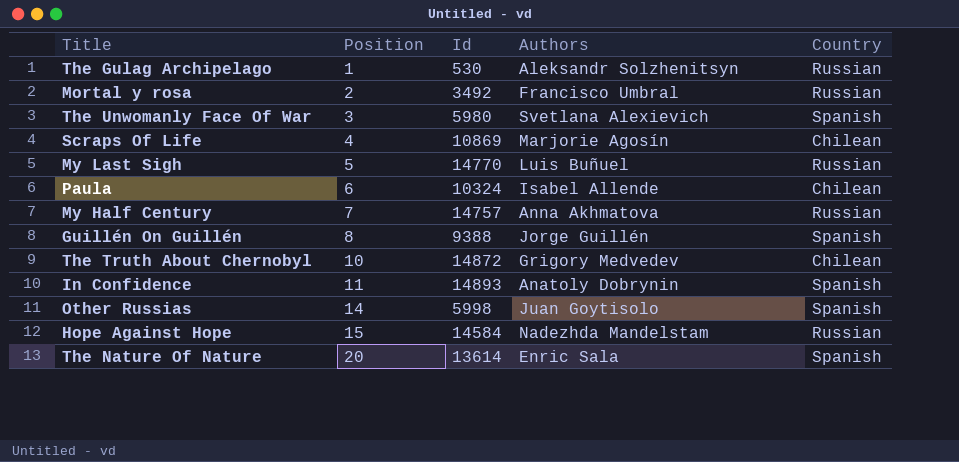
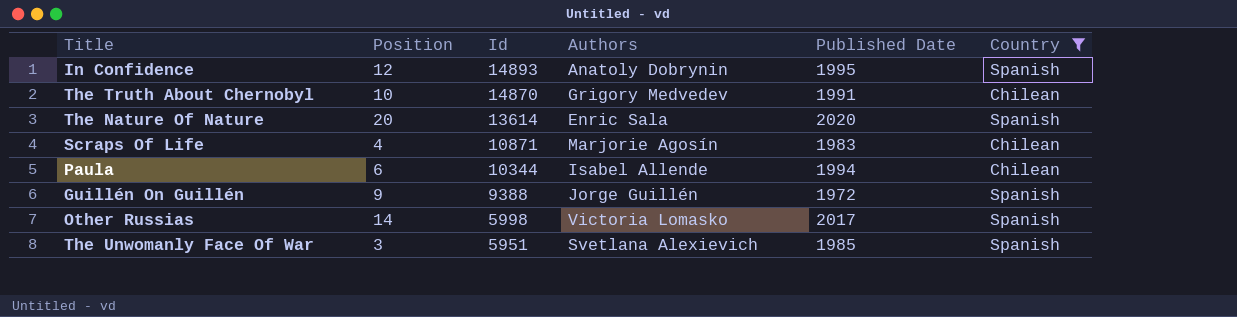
filter: none -> Country != Russian
row order: Position ascending -> Id descending
column Published Date | position: none -> 5
In Confidence | Position: 11 -> 12
The Truth About Chernobyl | Id: 14872 -> 14870
Scraps Of Life | Id: 10869 -> 10871
Paula | Id: 10324 -> 10344
Guillén On Guillén | Position: 8 -> 9
Other Russias | Authors: Juan Goytisolo -> Victoria Lomasko
The Unwomanly Face Of War | Id: 5980 -> 5951

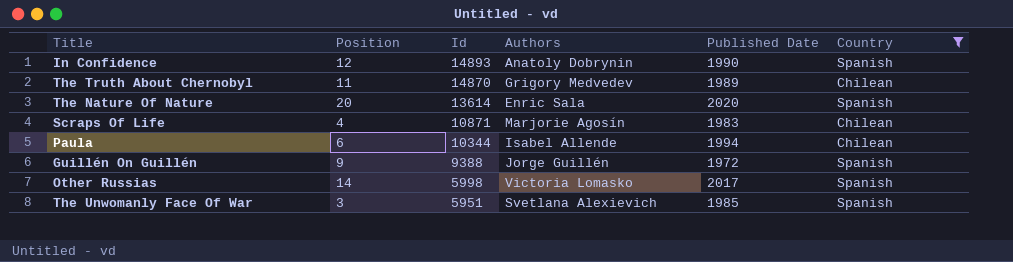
In Confidence | Published Date: 1995 -> 1990
The Truth About Chernobyl | Position: 10 -> 11
The Truth About Chernobyl | Published Date: 1991 -> 1989

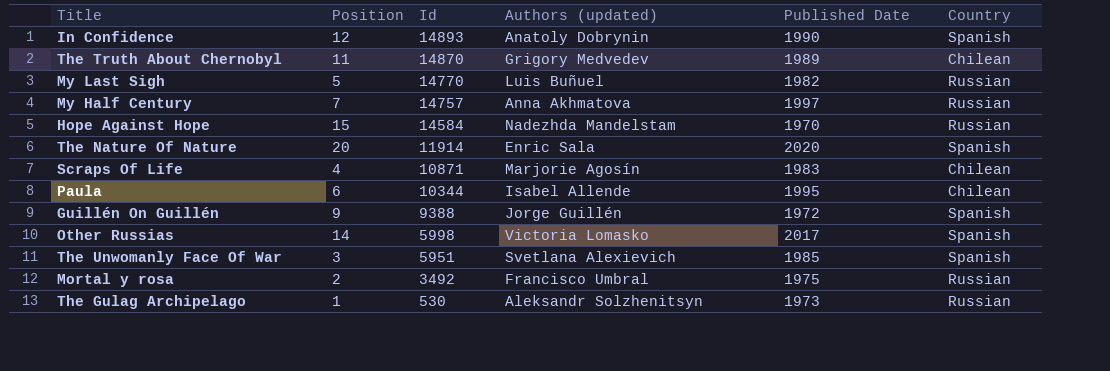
filter: Country != Russian -> none
column name: Authors -> Authors (updated)
The Nature Of Nature | Id: 13614 -> 11914
Paula | Published Date: 1994 -> 1995

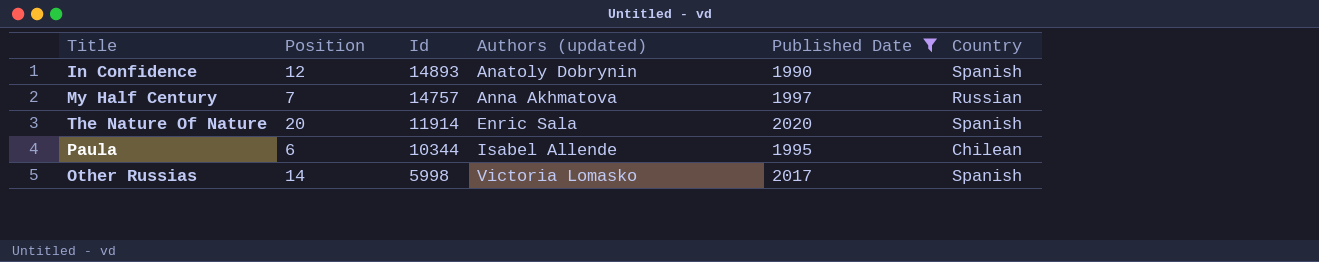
filter: none -> Published Date >= 1990

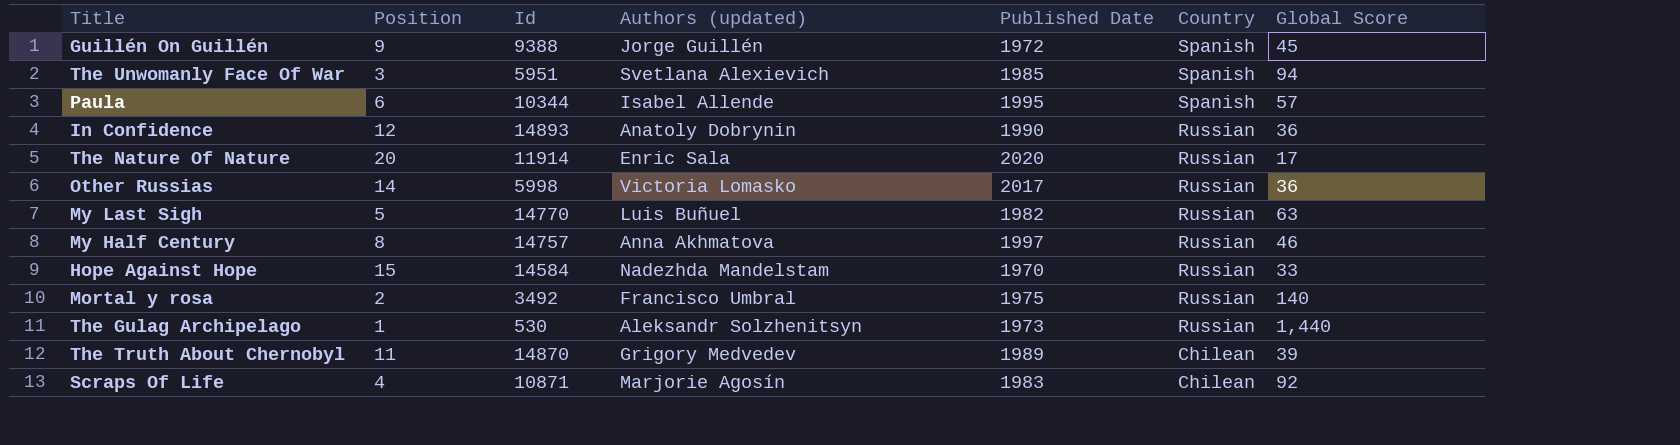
filter: Published Date >= 1990 -> none
row order: Id descending -> Country descending
column Global Score | position: none -> 7
Paula | Country: Chilean -> Spanish
In Confidence | Country: Spanish -> Russian
The Nature Of Nature | Country: Spanish -> Russian
Other Russias | Country: Spanish -> Russian
My Half Century | Position: 7 -> 8

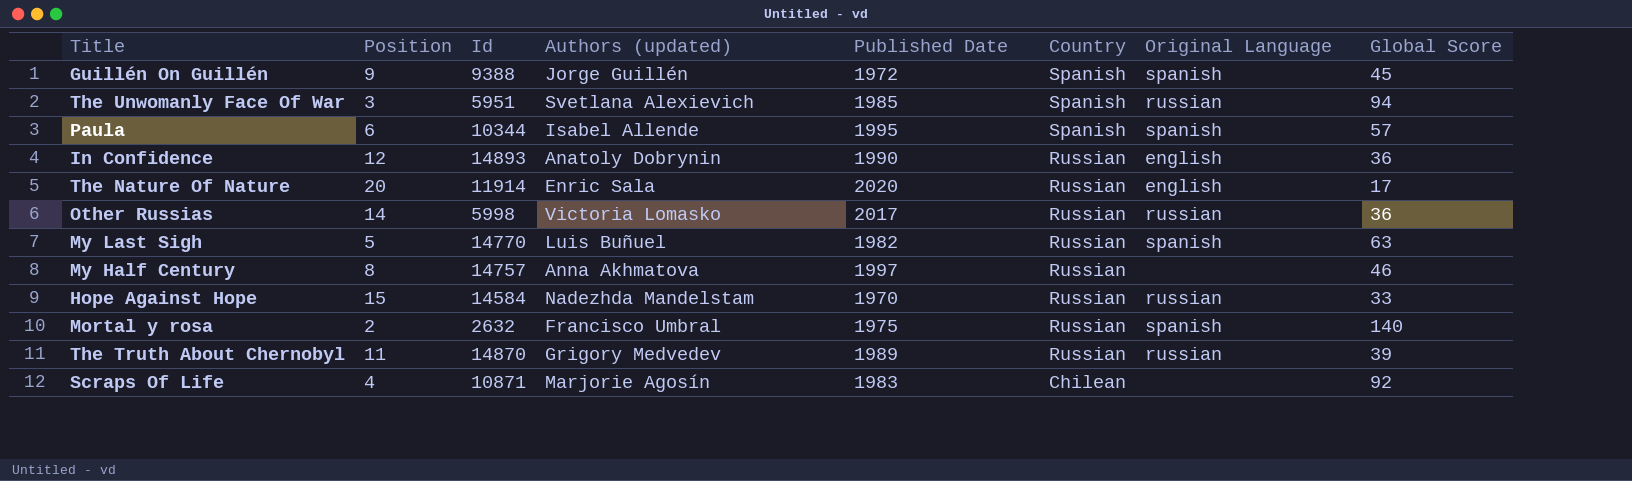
column Original Language | position: none -> 7
row The Gulag Archipelago: 1 | 530 | Aleksandr Solzhenitsyn | 1973 | Russian | 1,440 -> none
Mortal y rosa | Id: 3492 -> 2632
The Truth About Chernobyl | Country: Chilean -> Russian

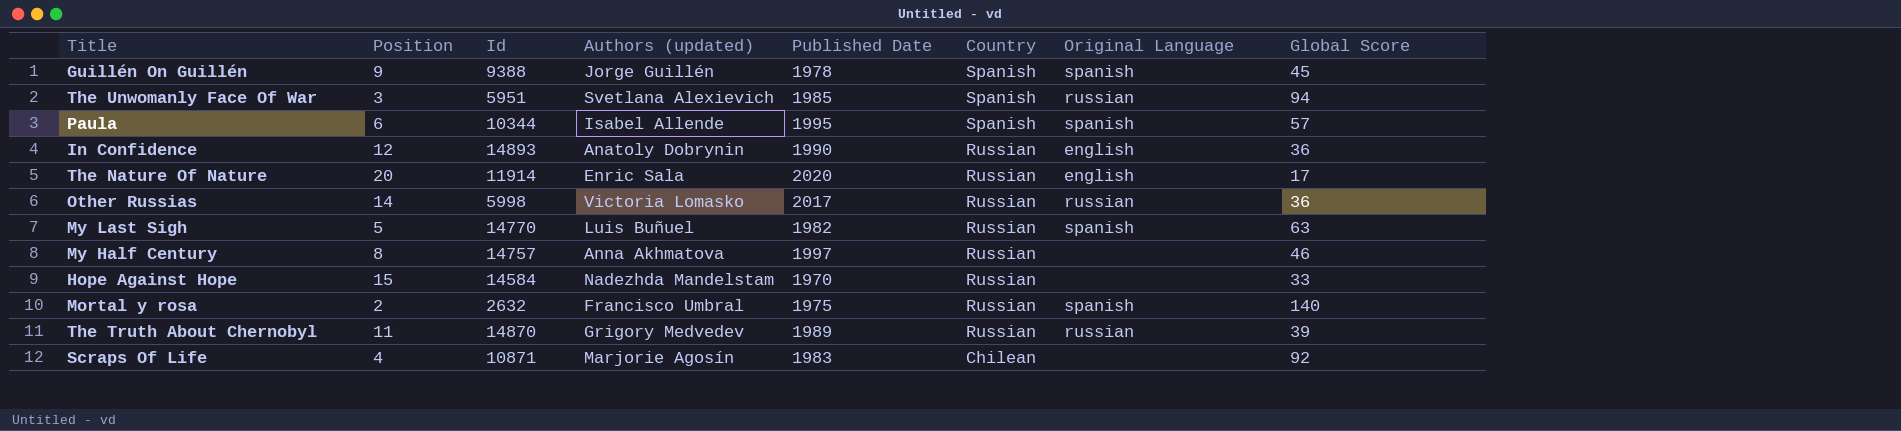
Guillén On Guillén | Published Date: 1972 -> 1978
Hope Against Hope | Original Language: russian -> none

